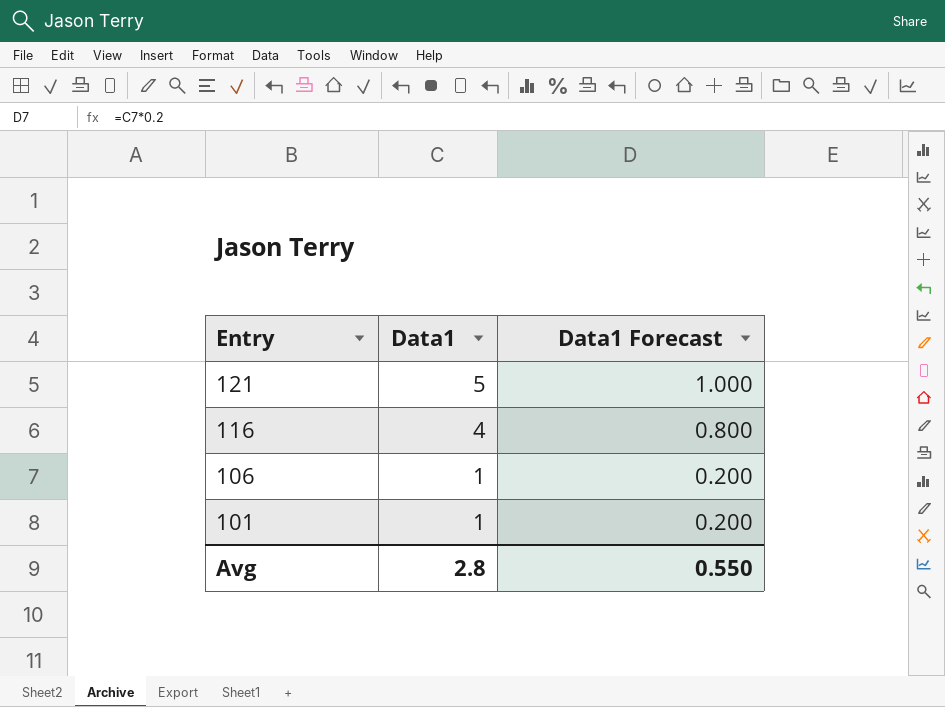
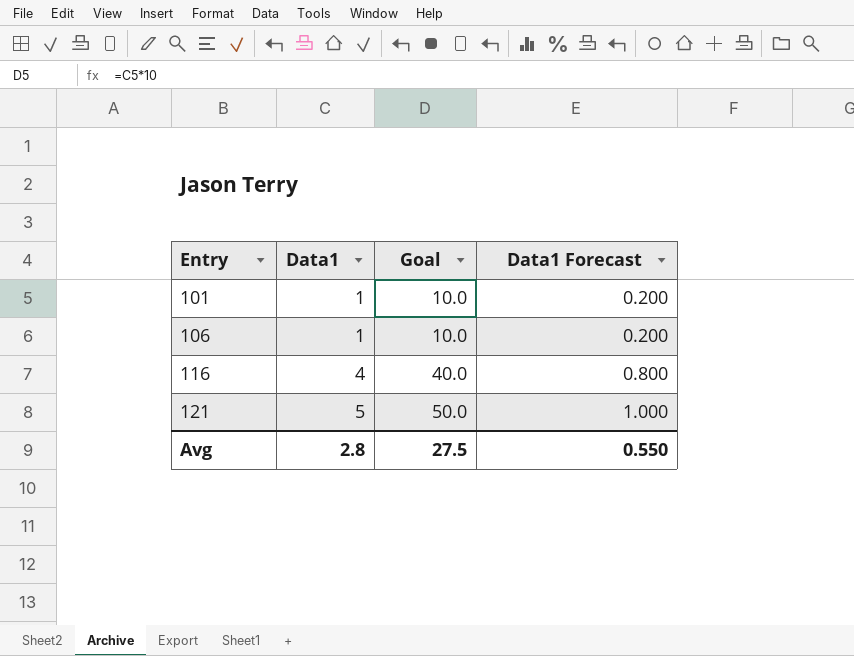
row order: Entry descending -> Entry ascending
column Goal | formula: none -> [Data1] * 10

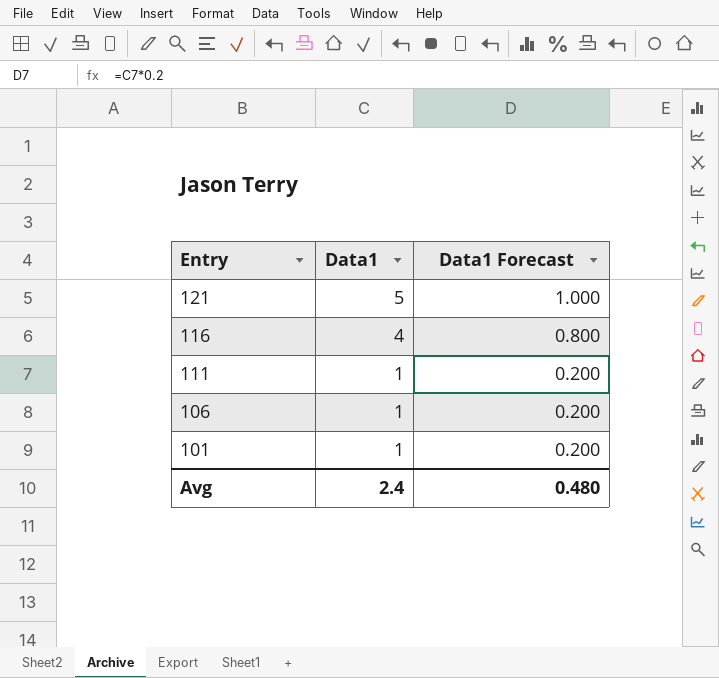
row order: Entry ascending -> Entry descending
column Goal | formula: [Data1] * 10 -> none
row 111: none -> 1 | 0.200
Avg | Data1: 2.8 -> 2.4
Avg | Data1 Forecast: 0.550 -> 0.480

